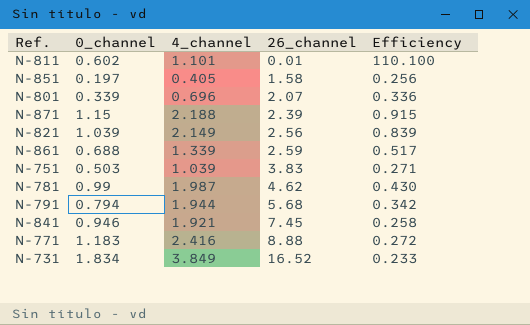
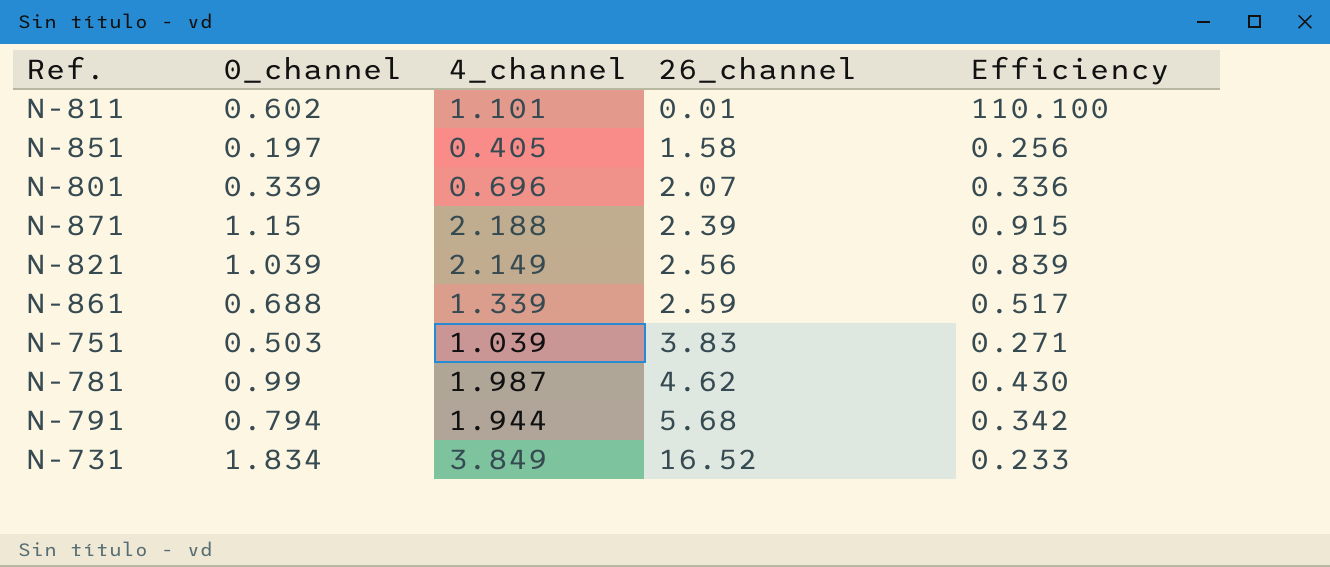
row N-841: 0.946 | 1.921 | 7.45 | 0.258 -> none
row N-771: 1.183 | 2.416 | 8.88 | 0.272 -> none

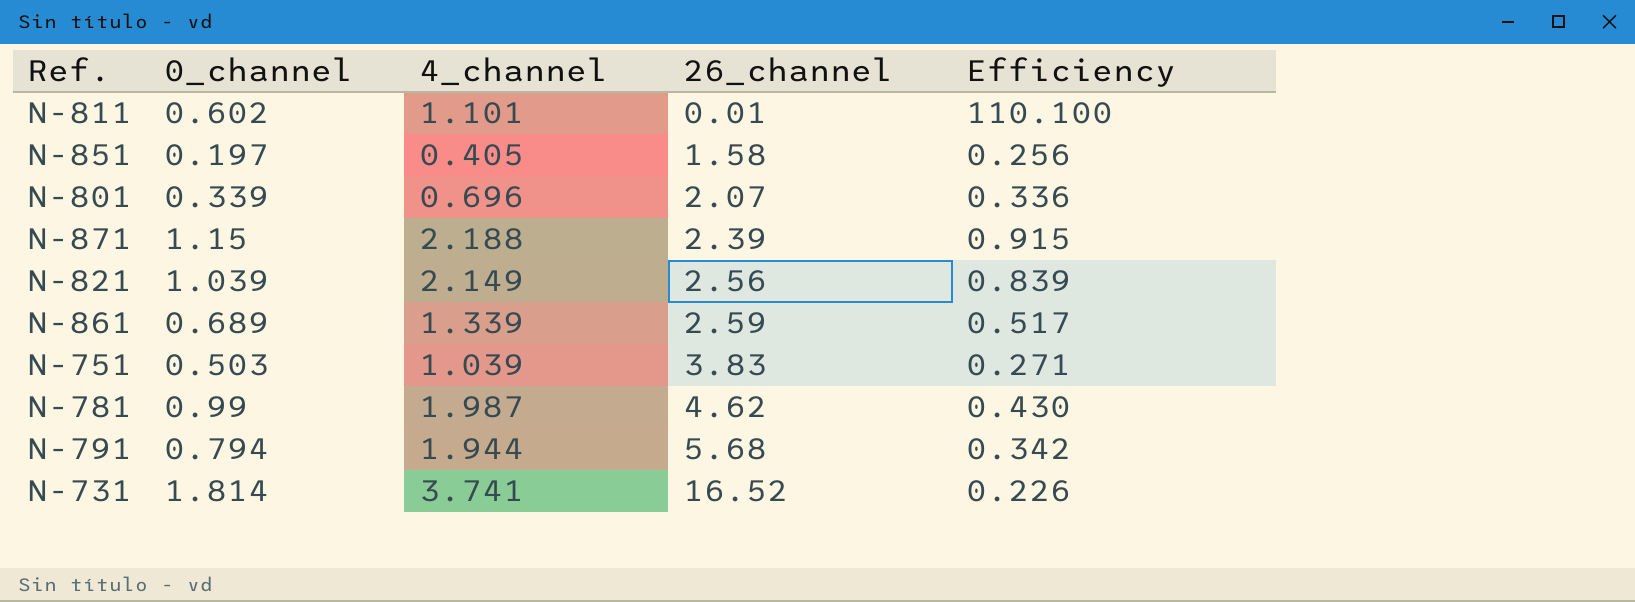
N-861 | 0_channel: 0.688 -> 0.689
N-731 | 0_channel: 1.834 -> 1.814
N-731 | 4_channel: 3.849 -> 3.741
N-731 | Efficiency: 0.233 -> 0.226

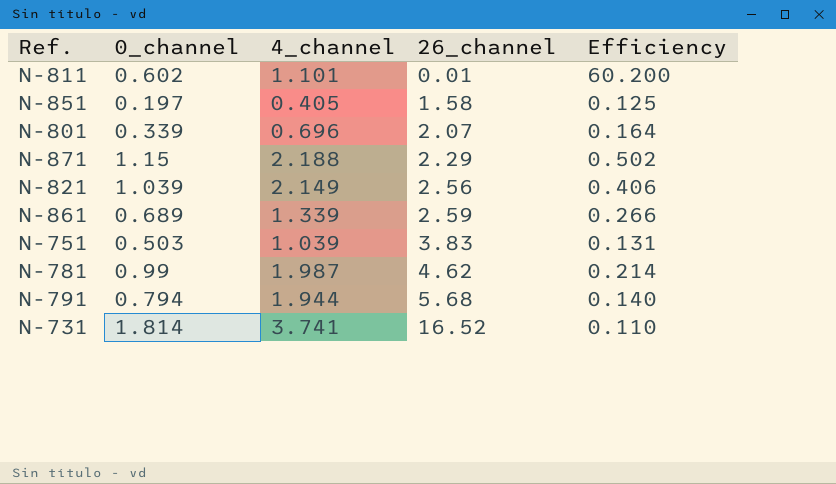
column Efficiency | formula: [4_channel] / [26_channel] -> [0_channel] / [26_channel]
N-871 | 26_channel: 2.39 -> 2.29

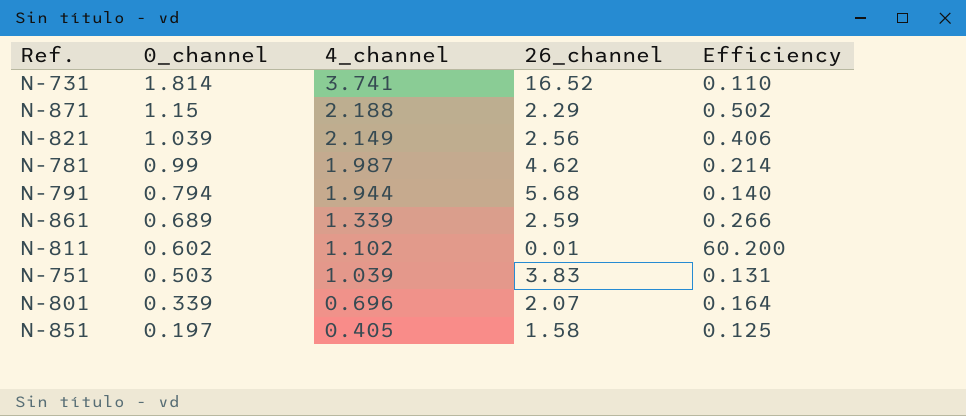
row order: 26_channel ascending -> 0_channel descending
N-811 | 4_channel: 1.101 -> 1.102

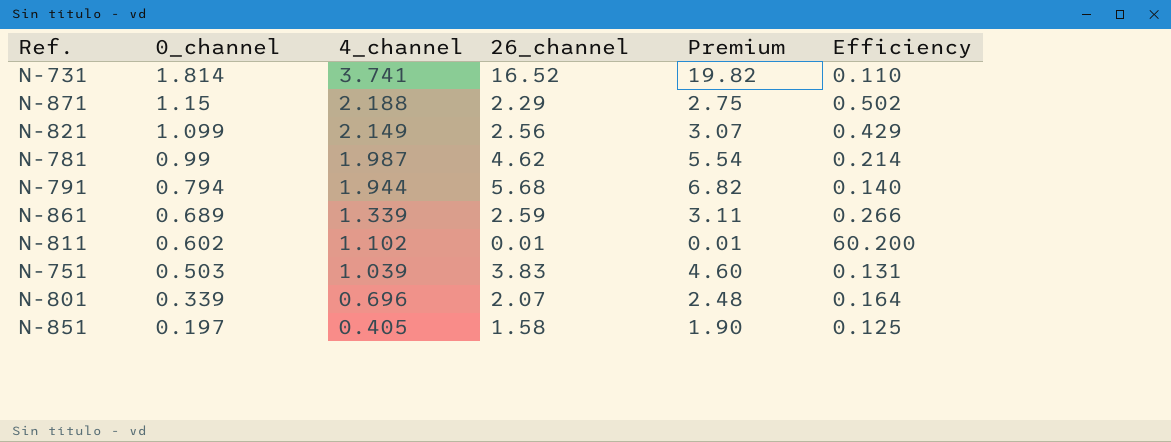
column Premium | formula: none -> [26_channel] * 1.2
N-821 | 0_channel: 1.039 -> 1.099
N-821 | Efficiency: 0.406 -> 0.429

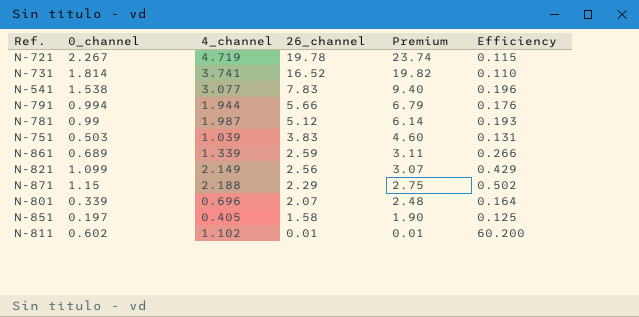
row order: 0_channel descending -> 26_channel descending
row N-721: none -> 2.267 | 4.719 | 19.78 | 23.74 | 0.115
row N-541: none -> 1.538 | 3.077 | 7.83 | 9.40 | 0.196
N-791 | 0_channel: 0.794 -> 0.994
N-791 | 26_channel: 5.68 -> 5.66
N-791 | Premium: 6.82 -> 6.79
N-791 | Efficiency: 0.140 -> 0.176
N-781 | 26_channel: 4.62 -> 5.12
N-781 | Premium: 5.54 -> 6.14
N-781 | Efficiency: 0.214 -> 0.193

